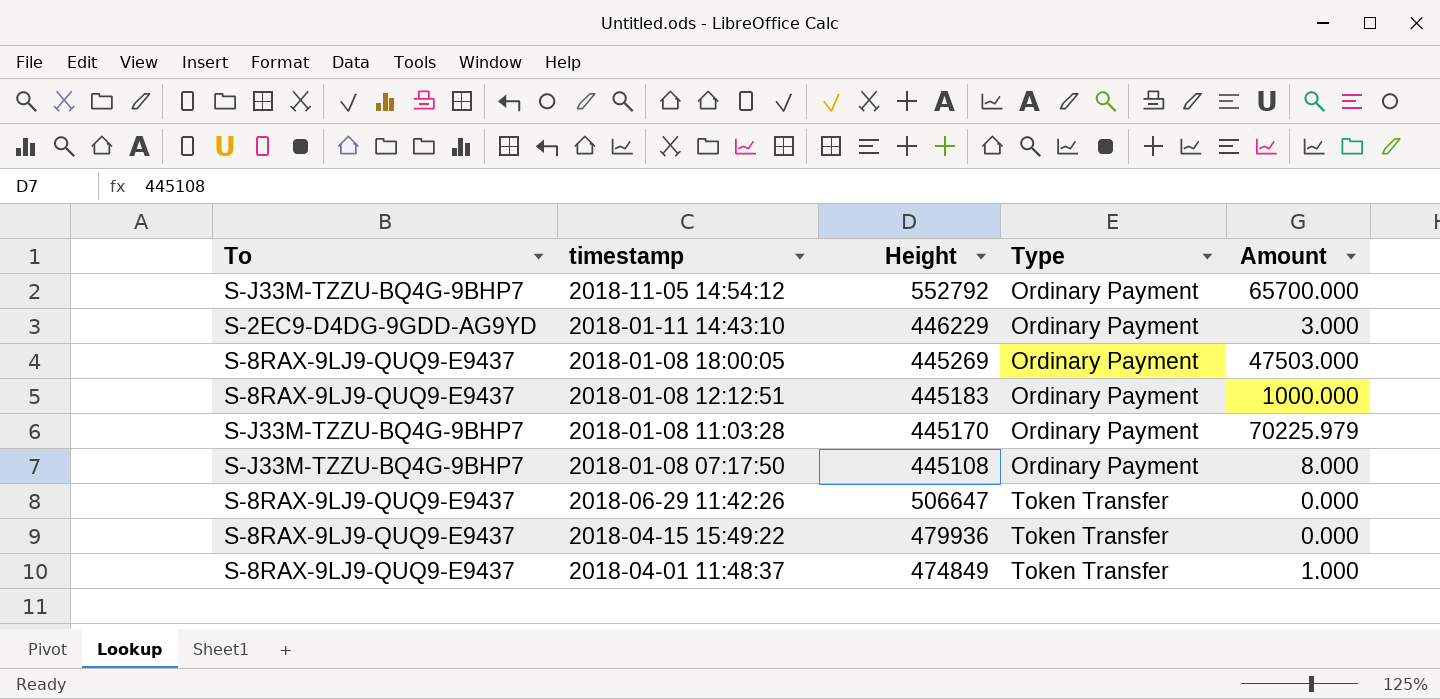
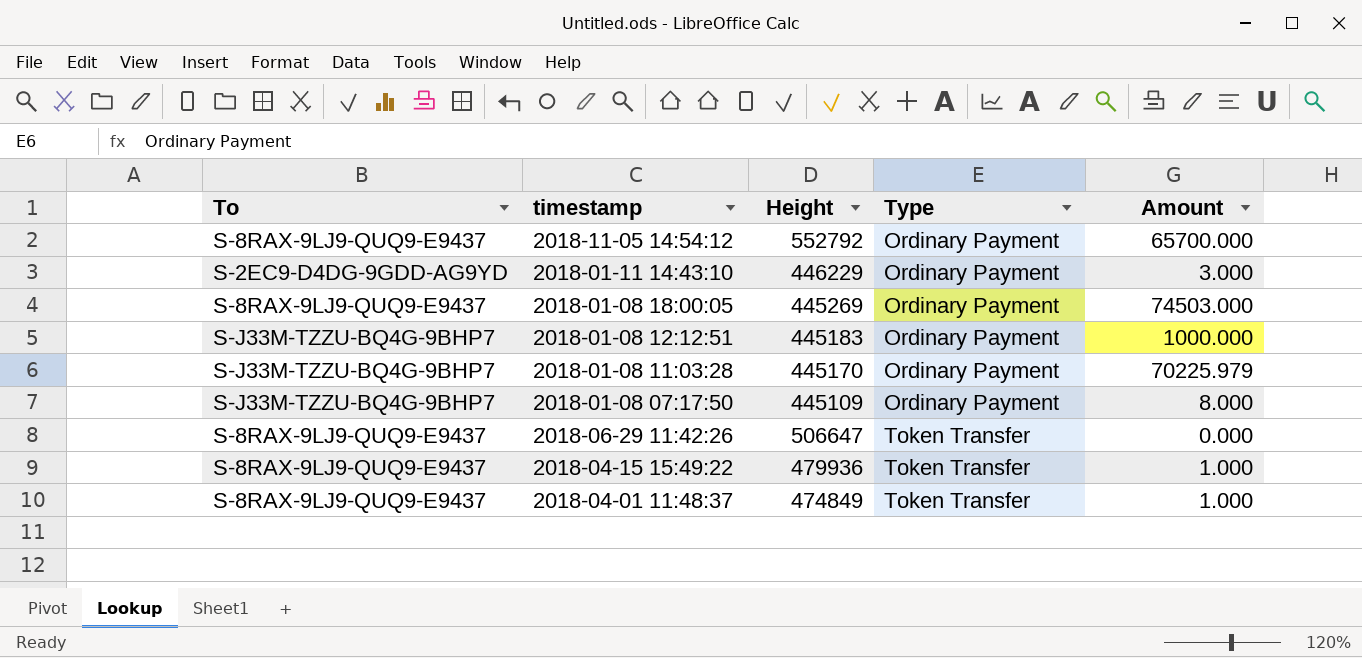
2018-11-05 14:54:12 | To: S-J33M-TZZU-BQ4G-9BHP7 -> S-8RAX-9LJ9-QUQ9-E9437
2018-01-08 18:00:05 | Amount: 47503.000 -> 74503.000
2018-01-08 12:12:51 | To: S-8RAX-9LJ9-QUQ9-E9437 -> S-J33M-TZZU-BQ4G-9BHP7
2018-01-08 07:17:50 | Height: 445108 -> 445109
2018-04-15 15:49:22 | Amount: 0.000 -> 1.000

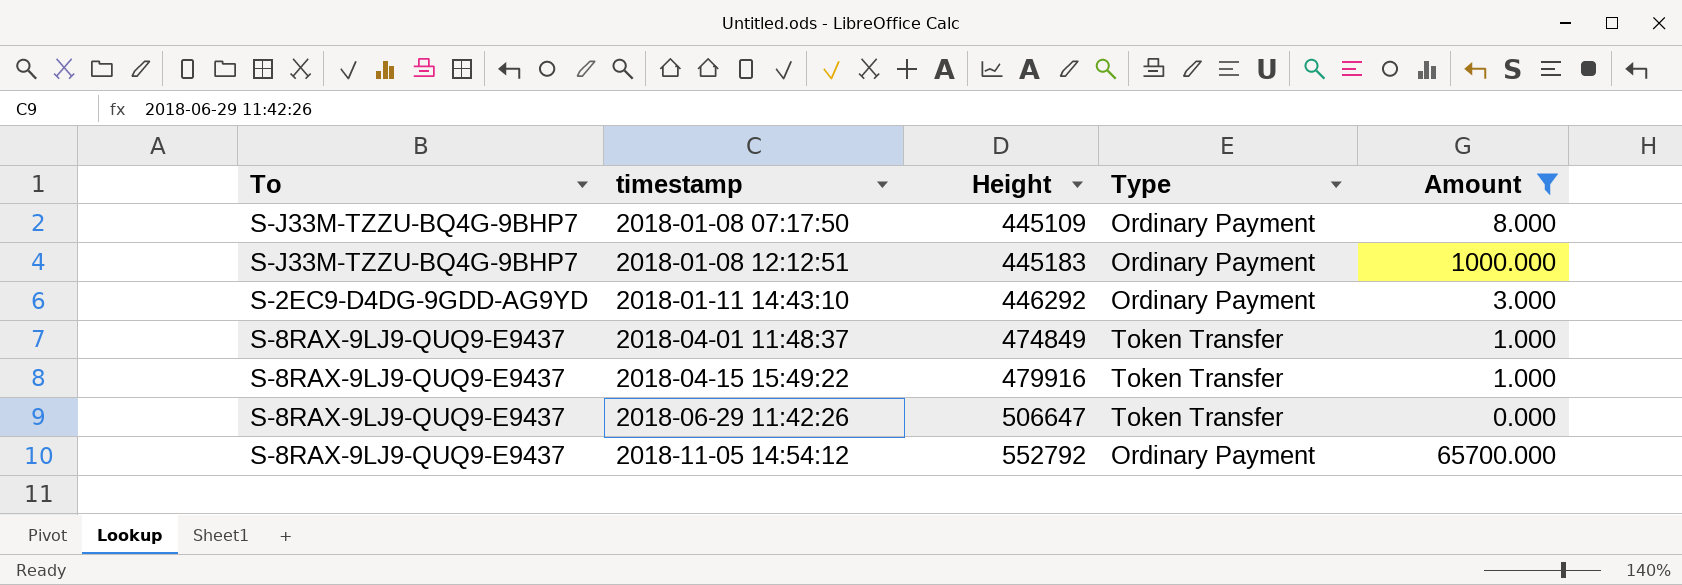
filter: none -> Amount <= 65700.000
row order: Type ascending -> timestamp ascending
2018-01-11 14:43:10 | Height: 446229 -> 446292
2018-04-15 15:49:22 | Height: 479936 -> 479916

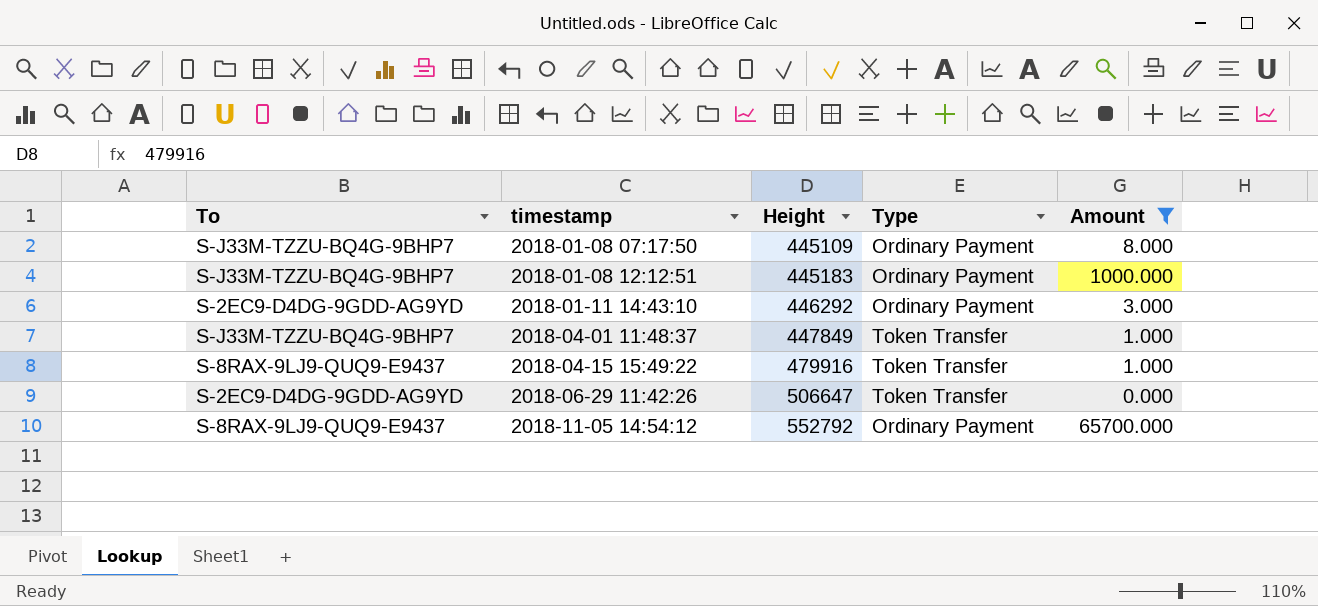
2018-04-01 11:48:37 | To: S-8RAX-9LJ9-QUQ9-E9437 -> S-J33M-TZZU-BQ4G-9BHP7
2018-04-01 11:48:37 | Height: 474849 -> 447849
2018-06-29 11:42:26 | To: S-8RAX-9LJ9-QUQ9-E9437 -> S-2EC9-D4DG-9GDD-AG9YD

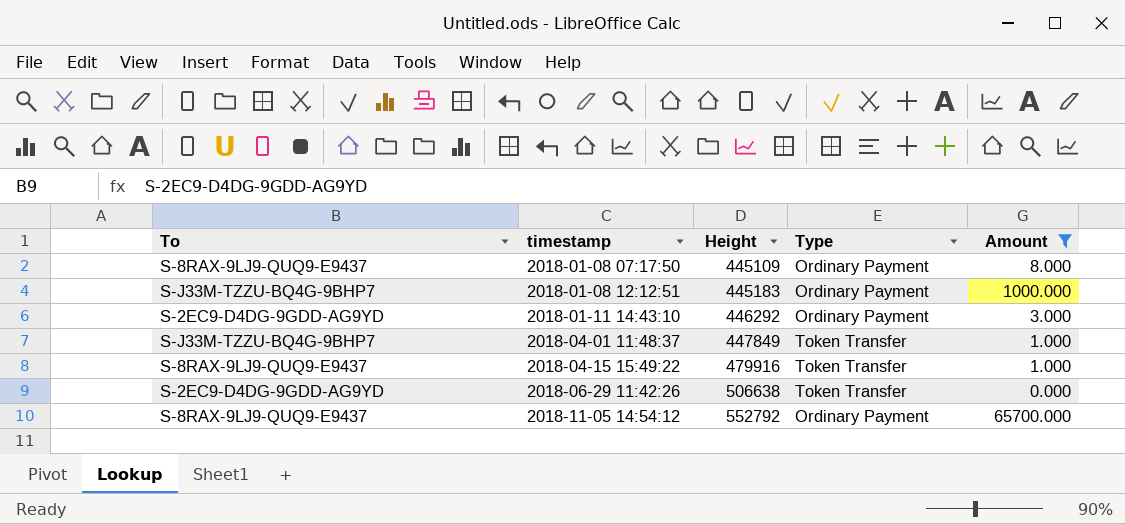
2018-01-08 07:17:50 | To: S-J33M-TZZU-BQ4G-9BHP7 -> S-8RAX-9LJ9-QUQ9-E9437
2018-06-29 11:42:26 | Height: 506647 -> 506638

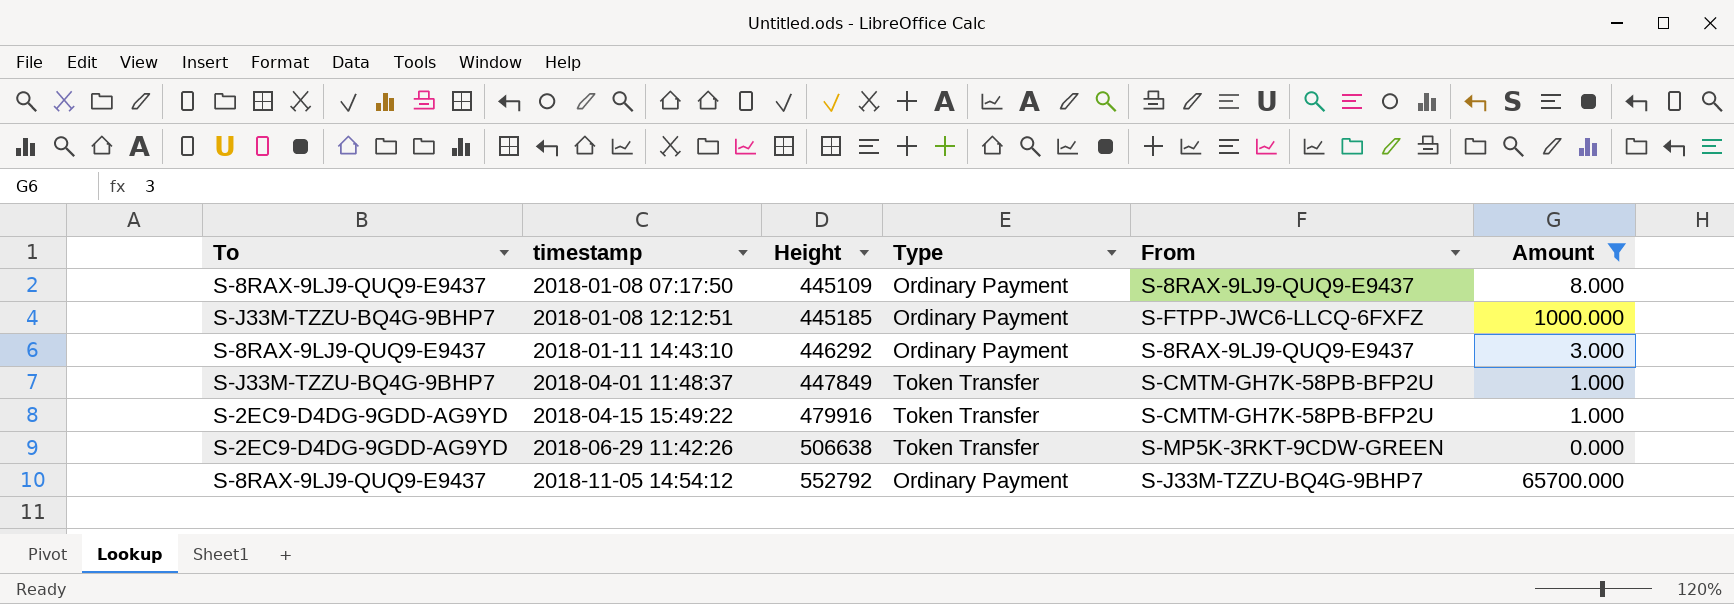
column From | position: none -> 5
2018-01-08 12:12:51 | Height: 445183 -> 445185
2018-01-11 14:43:10 | To: S-2EC9-D4DG-9GDD-AG9YD -> S-8RAX-9LJ9-QUQ9-E9437
2018-04-15 15:49:22 | To: S-8RAX-9LJ9-QUQ9-E9437 -> S-2EC9-D4DG-9GDD-AG9YD

